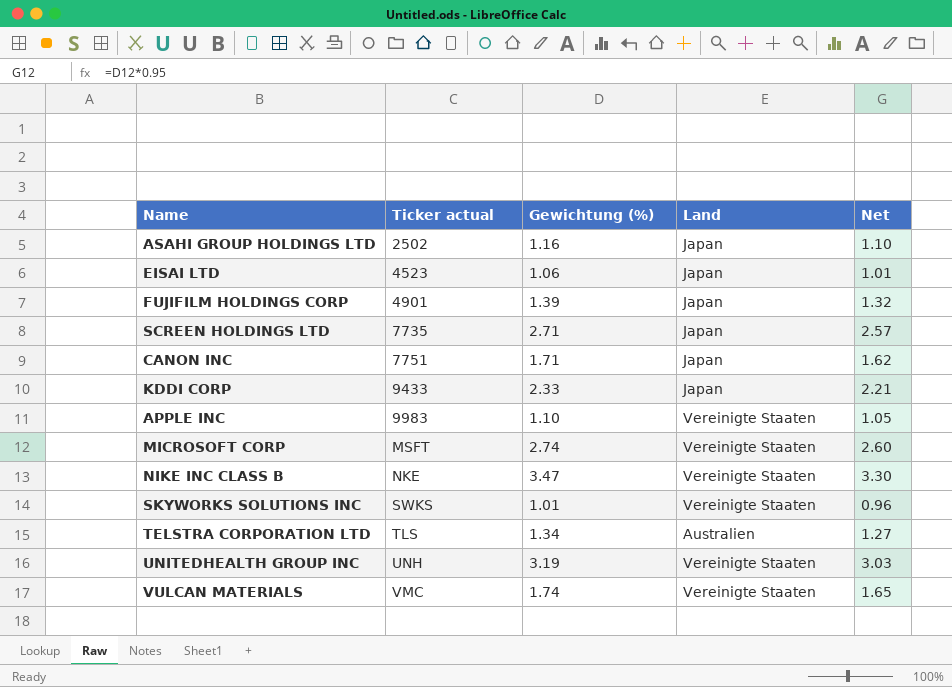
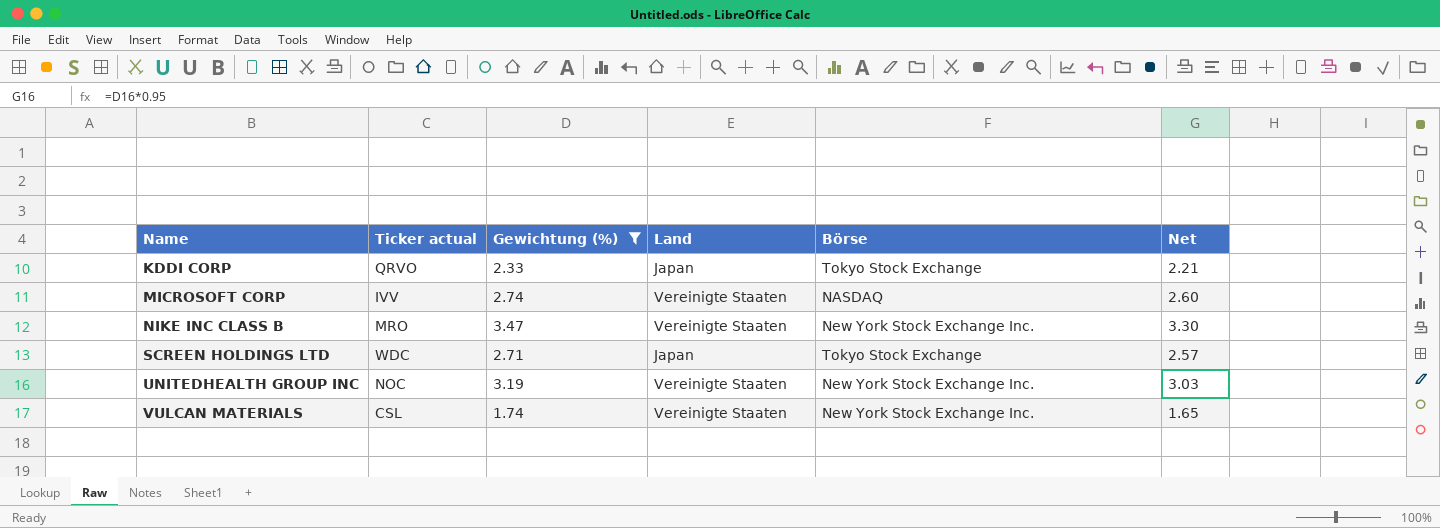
filter: none -> Gewichtung (%) >= 1.74
row order: Ticker actual ascending -> Name ascending
column Börse | position: none -> 5
KDDI CORP | Ticker actual: 9433 -> QRVO
MICROSOFT CORP | Ticker actual: MSFT -> IVV
NIKE INC CLASS B | Ticker actual: NKE -> MRO
SCREEN HOLDINGS LTD | Ticker actual: 7735 -> WDC
UNITEDHEALTH GROUP INC | Ticker actual: UNH -> NOC
VULCAN MATERIALS | Ticker actual: VMC -> CSL

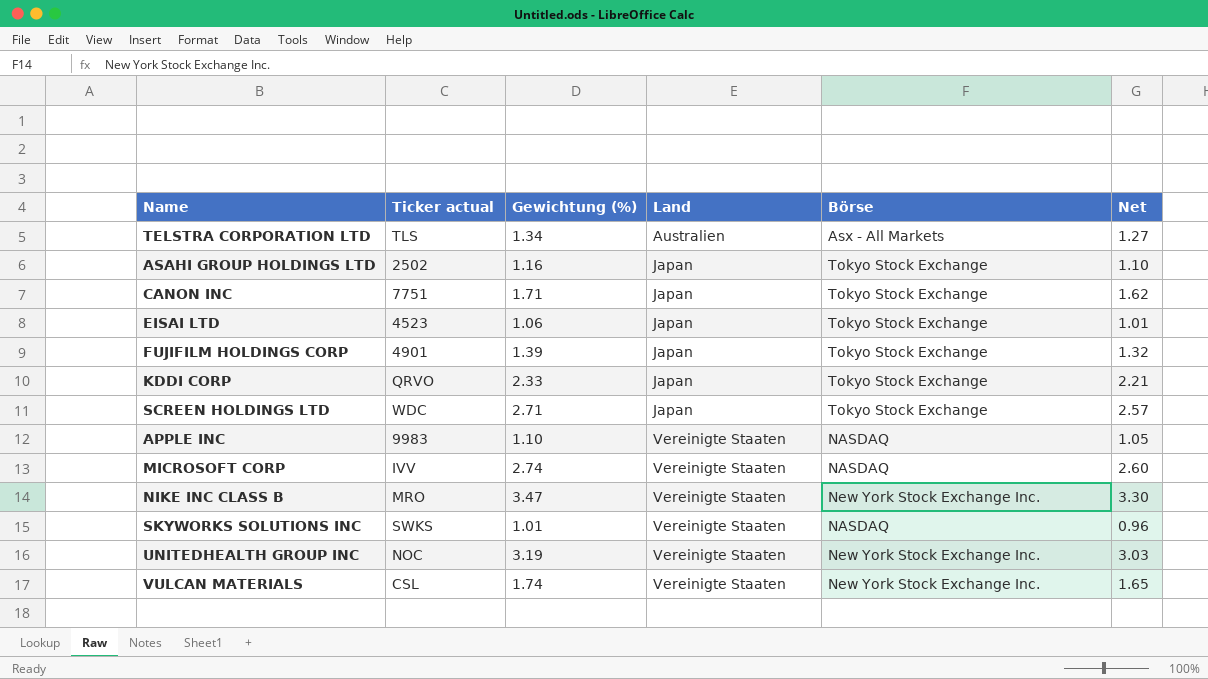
filter: Gewichtung (%) >= 1.74 -> none
row order: Name ascending -> Land ascending

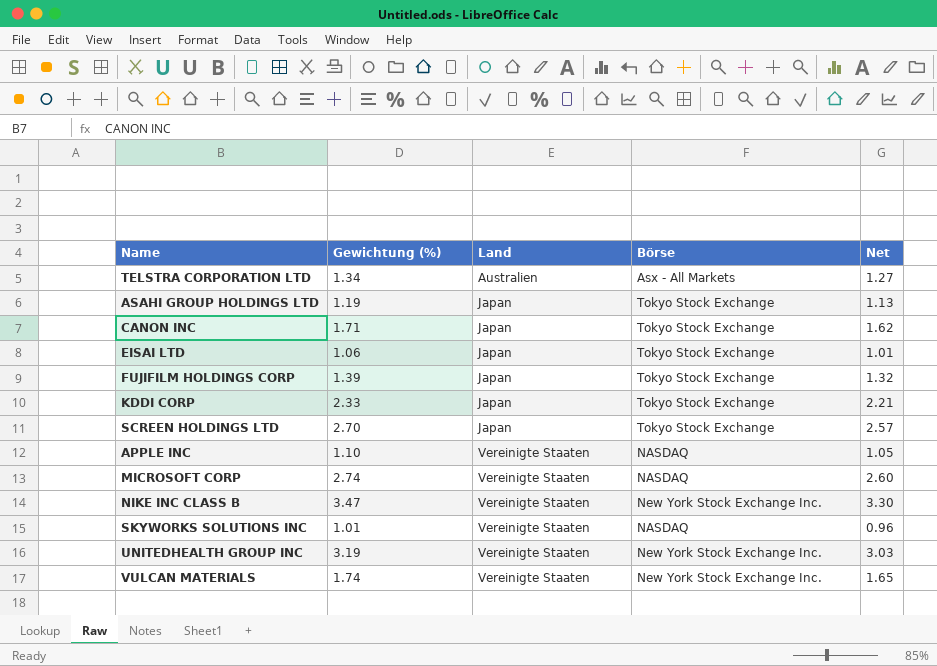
column Ticker actual | position: 2 -> none
ASAHI GROUP HOLDINGS LTD | Gewichtung (%): 1.16 -> 1.19
ASAHI GROUP HOLDINGS LTD | Net: 1.10 -> 1.13
SCREEN HOLDINGS LTD | Gewichtung (%): 2.71 -> 2.70

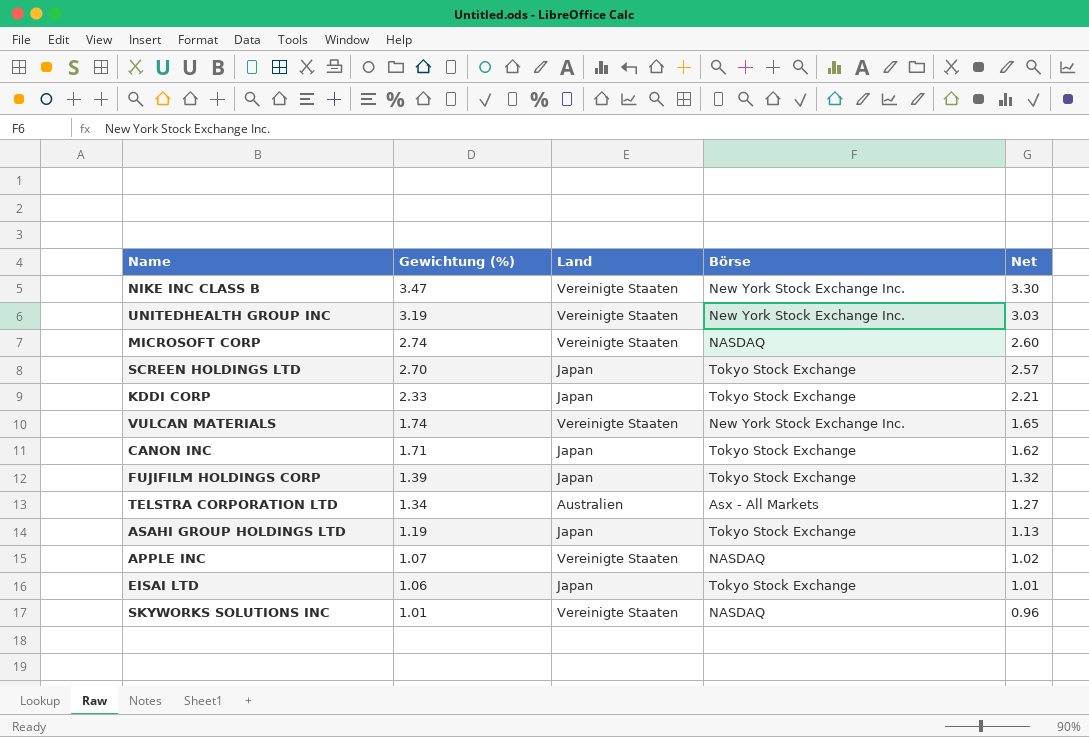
row order: Land ascending -> Gewichtung (%) descending
APPLE INC | Gewichtung (%): 1.10 -> 1.07
APPLE INC | Net: 1.05 -> 1.02

